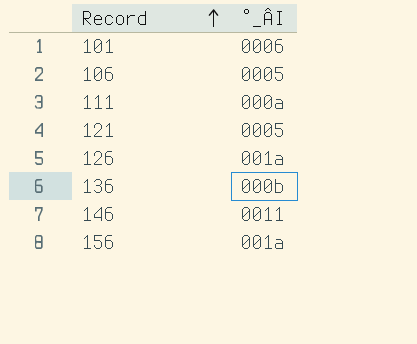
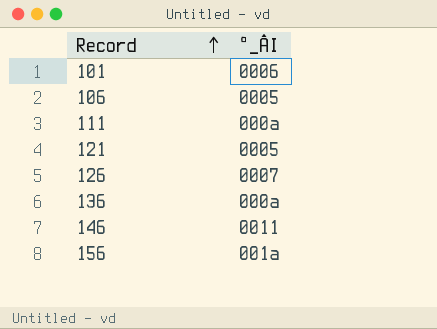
126 | °_ÂI: 001a -> 0007
136 | °_ÂI: 000b -> 000a

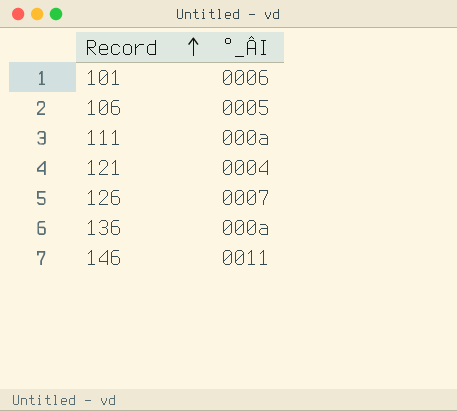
row 156: 001a -> none
121 | °_ÂI: 0005 -> 0004

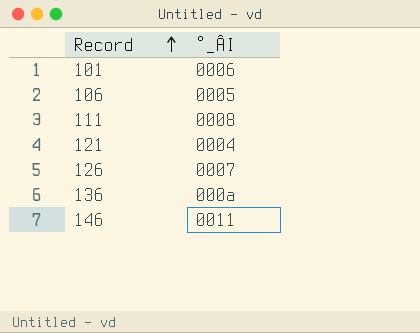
111 | °_ÂI: 000a -> 0008

